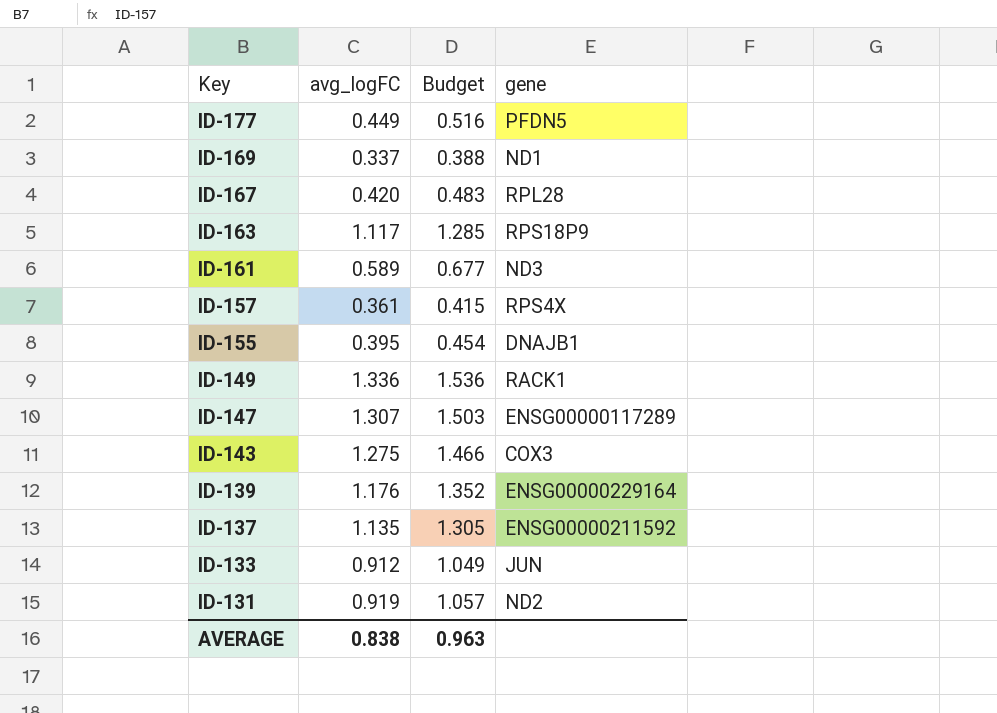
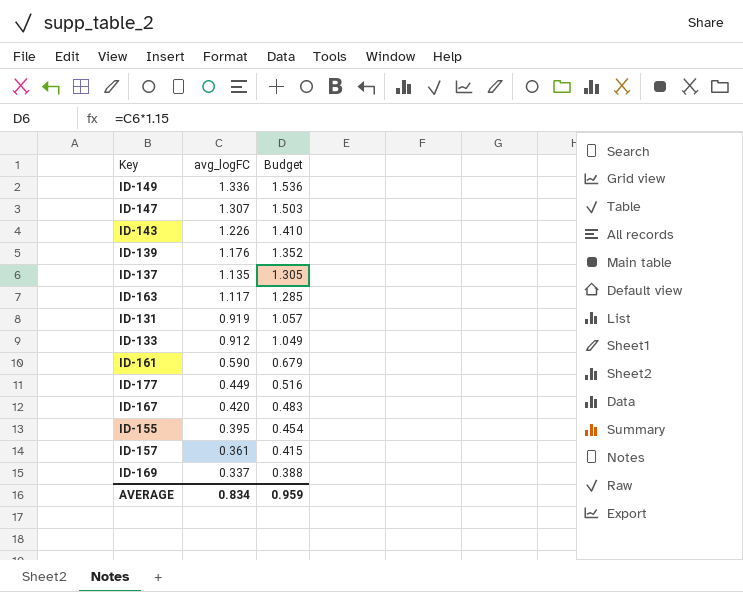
row order: Key descending -> avg_logFC descending
column gene | position: 4 -> none
ID-143 | avg_logFC: 1.275 -> 1.226
ID-143 | Budget: 1.466 -> 1.410
ID-161 | avg_logFC: 0.589 -> 0.590
ID-161 | Budget: 0.677 -> 0.679
AVERAGE | avg_logFC: 0.838 -> 0.834
AVERAGE | Budget: 0.963 -> 0.959

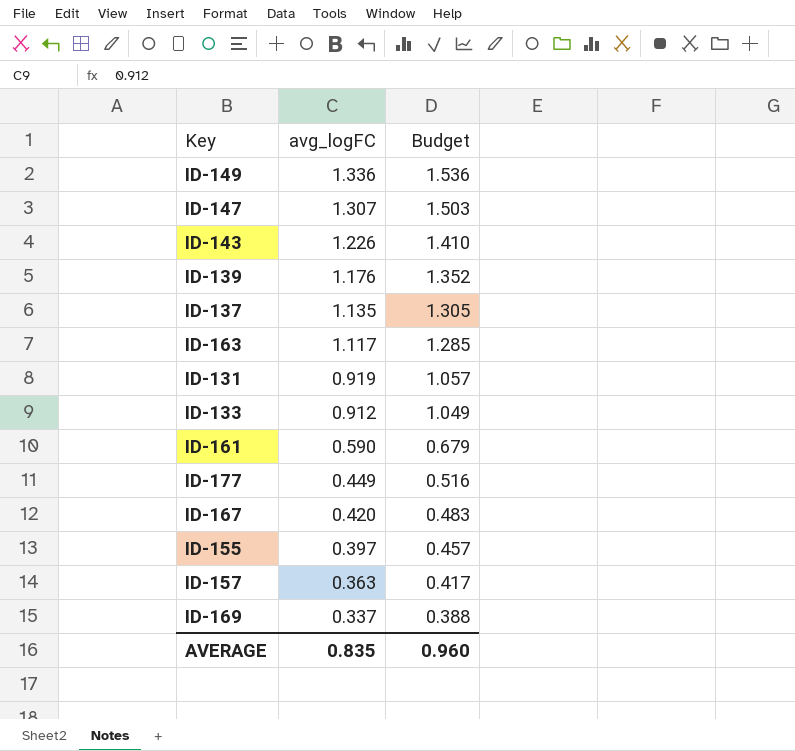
ID-155 | avg_logFC: 0.395 -> 0.397
ID-155 | Budget: 0.454 -> 0.457
ID-157 | avg_logFC: 0.361 -> 0.363
ID-157 | Budget: 0.415 -> 0.417
AVERAGE | avg_logFC: 0.834 -> 0.835
AVERAGE | Budget: 0.959 -> 0.960

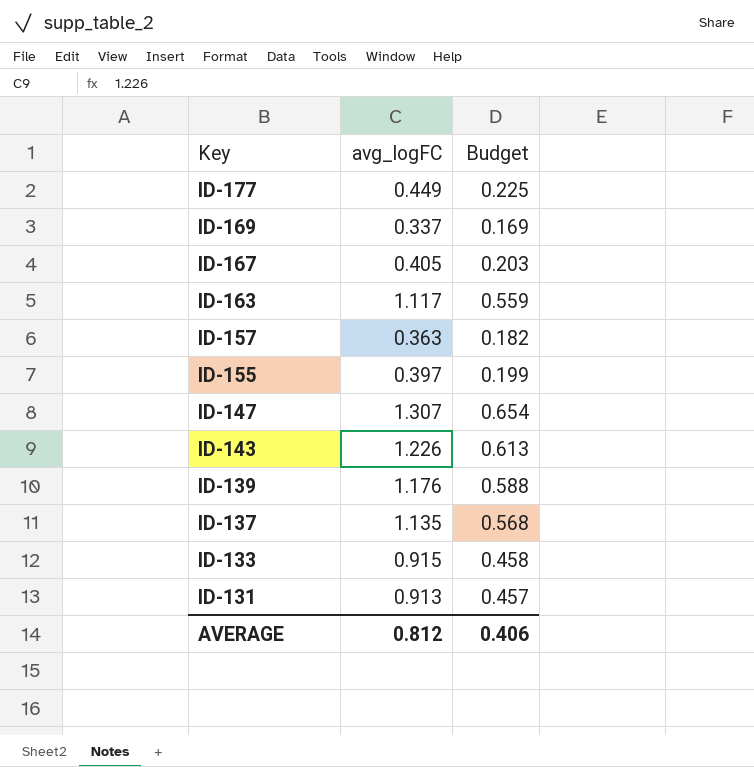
row order: avg_logFC descending -> Key descending
column Budget | formula: [avg_logFC] * 1.15 -> [avg_logFC] * 0.5
row ID-149: 1.336 | 1.536 -> none
row ID-161: 0.590 | 0.679 -> none
ID-167 | avg_logFC: 0.420 -> 0.405
ID-133 | avg_logFC: 0.912 -> 0.915
ID-131 | avg_logFC: 0.919 -> 0.913
AVERAGE | avg_logFC: 0.835 -> 0.812
AVERAGE | Budget: 0.960 -> 0.406

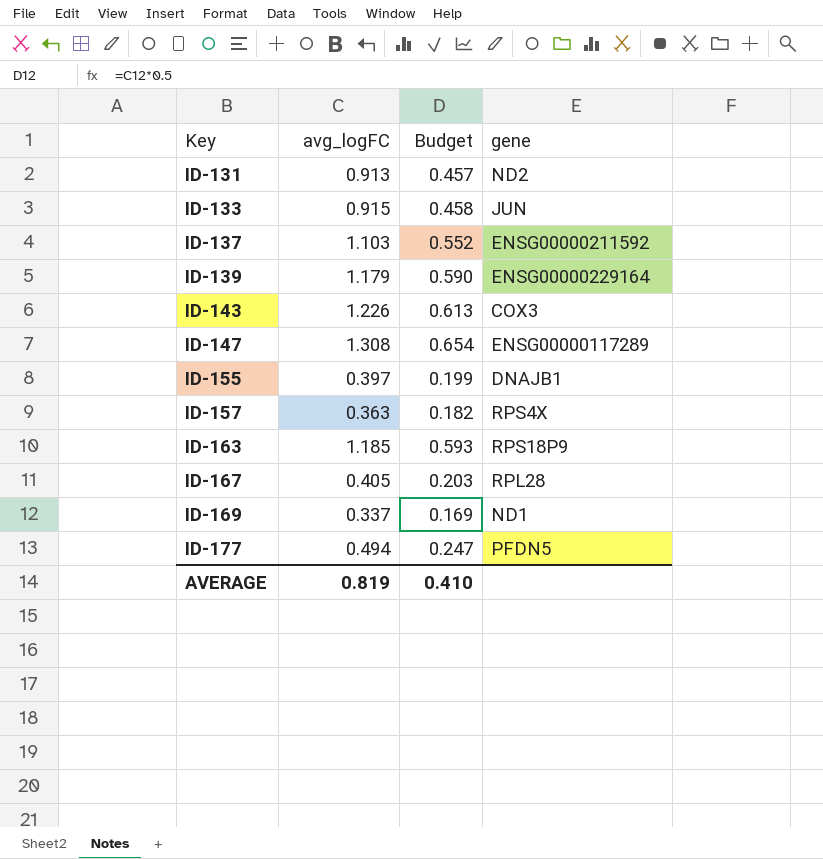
row order: Key descending -> Key ascending
column gene | position: none -> 4
ID-137 | avg_logFC: 1.135 -> 1.103
ID-137 | Budget: 0.568 -> 0.552
ID-139 | avg_logFC: 1.176 -> 1.179
ID-139 | Budget: 0.588 -> 0.590
ID-147 | avg_logFC: 1.307 -> 1.308
ID-163 | avg_logFC: 1.117 -> 1.185
ID-163 | Budget: 0.559 -> 0.593
ID-177 | avg_logFC: 0.449 -> 0.494
ID-177 | Budget: 0.225 -> 0.247
AVERAGE | avg_logFC: 0.812 -> 0.819
AVERAGE | Budget: 0.406 -> 0.410

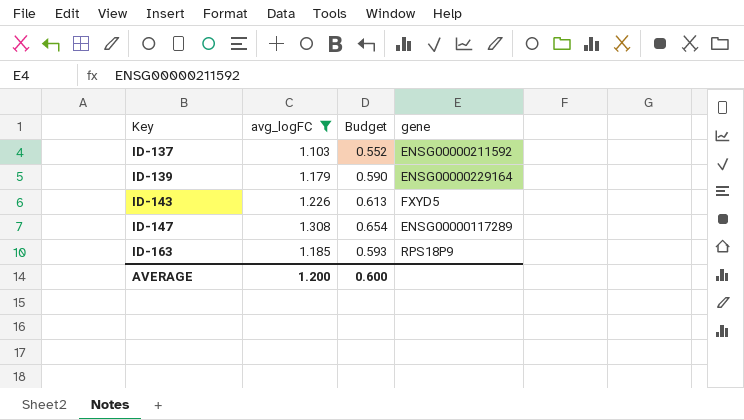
filter: none -> avg_logFC >= 1.103
ID-143 | gene: COX3 -> FXYD5
AVERAGE | avg_logFC: 0.819 -> 1.200
AVERAGE | Budget: 0.410 -> 0.600

